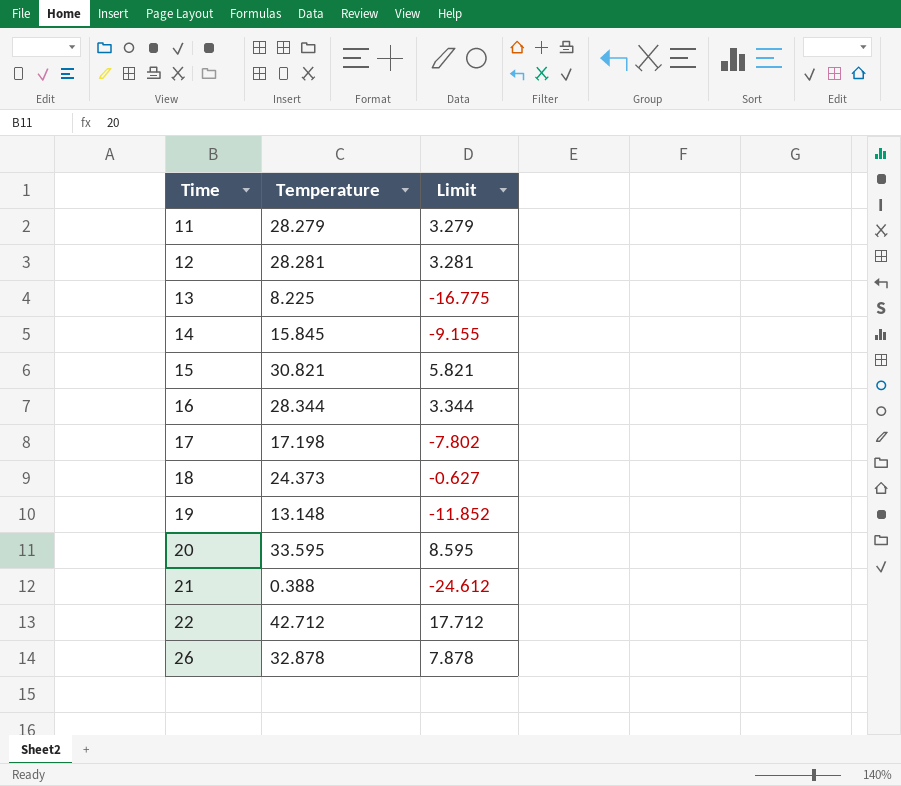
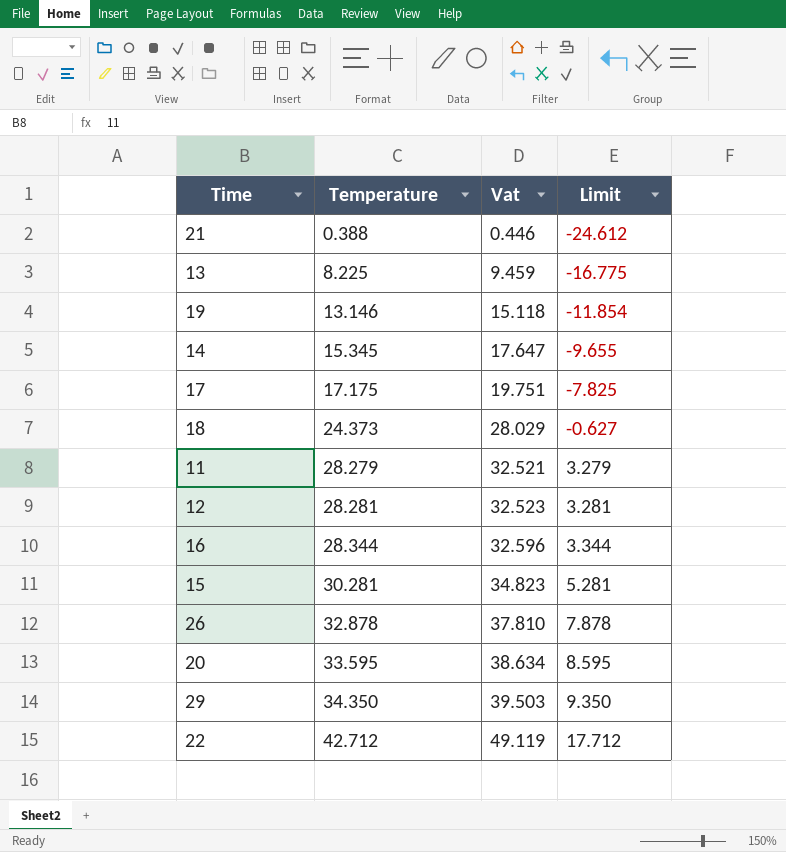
row order: Time ascending -> Temperature ascending
column Vat | formula: none -> [Temperature] * 1.15
19 | Temperature: 13.148 -> 13.146
19 | Limit: -11.852 -> -11.854
14 | Temperature: 15.845 -> 15.345
14 | Limit: -9.155 -> -9.655
17 | Temperature: 17.198 -> 17.175
17 | Limit: -7.802 -> -7.825
15 | Temperature: 30.821 -> 30.281
15 | Limit: 5.821 -> 5.281
row 29: none -> 34.350 | 39.503 | 9.350

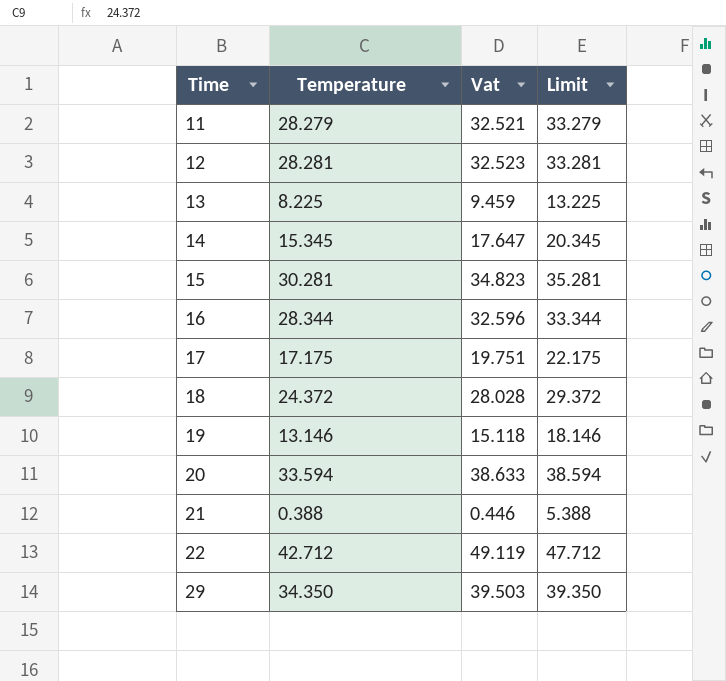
row order: Temperature ascending -> Time ascending
column Limit | formula: [Temperature] - 25 -> [Temperature] + 5
row 26: 32.878 | 37.810 | 7.878 -> none
18 | Temperature: 24.373 -> 24.372
18 | Vat: 28.029 -> 28.028
20 | Temperature: 33.595 -> 33.594
20 | Vat: 38.634 -> 38.633

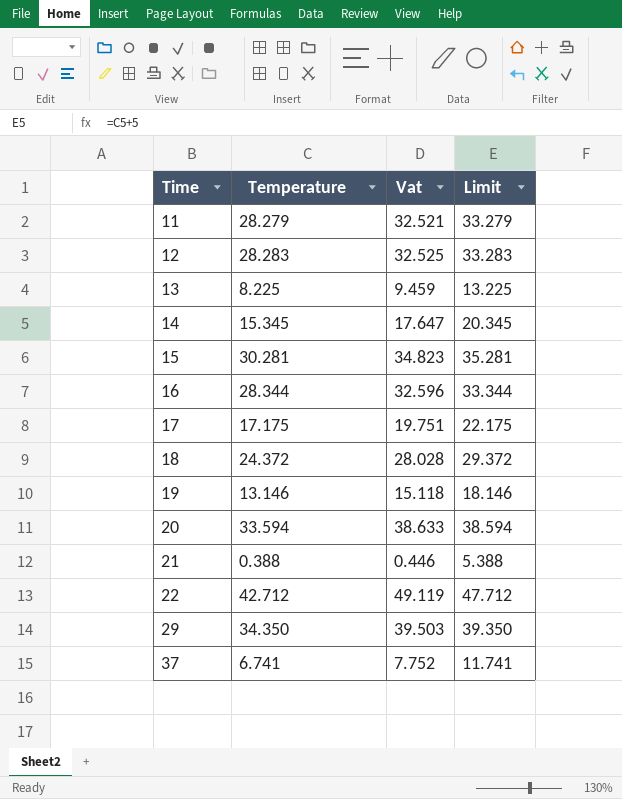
12 | Temperature: 28.281 -> 28.283
12 | Vat: 32.523 -> 32.525
12 | Limit: 33.281 -> 33.283
row 37: none -> 6.741 | 7.752 | 11.741

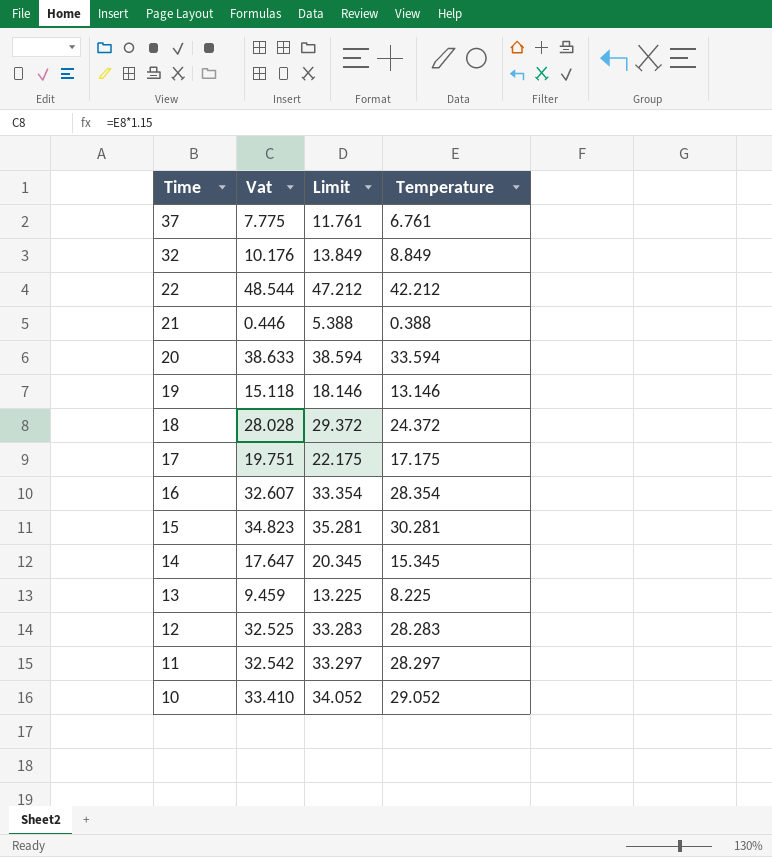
row order: Time ascending -> Time descending
column Temperature | position: 2 -> 4
row 29: 34.350 | 39.503 | 39.350 -> none
37 | Vat: 7.752 -> 7.775
37 | Limit: 11.741 -> 11.761
37 | Temperature: 6.741 -> 6.761
row 32: none -> 10.176 | 13.849 | 8.849
22 | Vat: 49.119 -> 48.544
22 | Limit: 47.712 -> 47.212
22 | Temperature: 42.712 -> 42.212
16 | Vat: 32.596 -> 32.607
16 | Limit: 33.344 -> 33.354
16 | Temperature: 28.344 -> 28.354
11 | Vat: 32.521 -> 32.542
11 | Limit: 33.279 -> 33.297
11 | Temperature: 28.279 -> 28.297
row 10: none -> 33.410 | 34.052 | 29.052

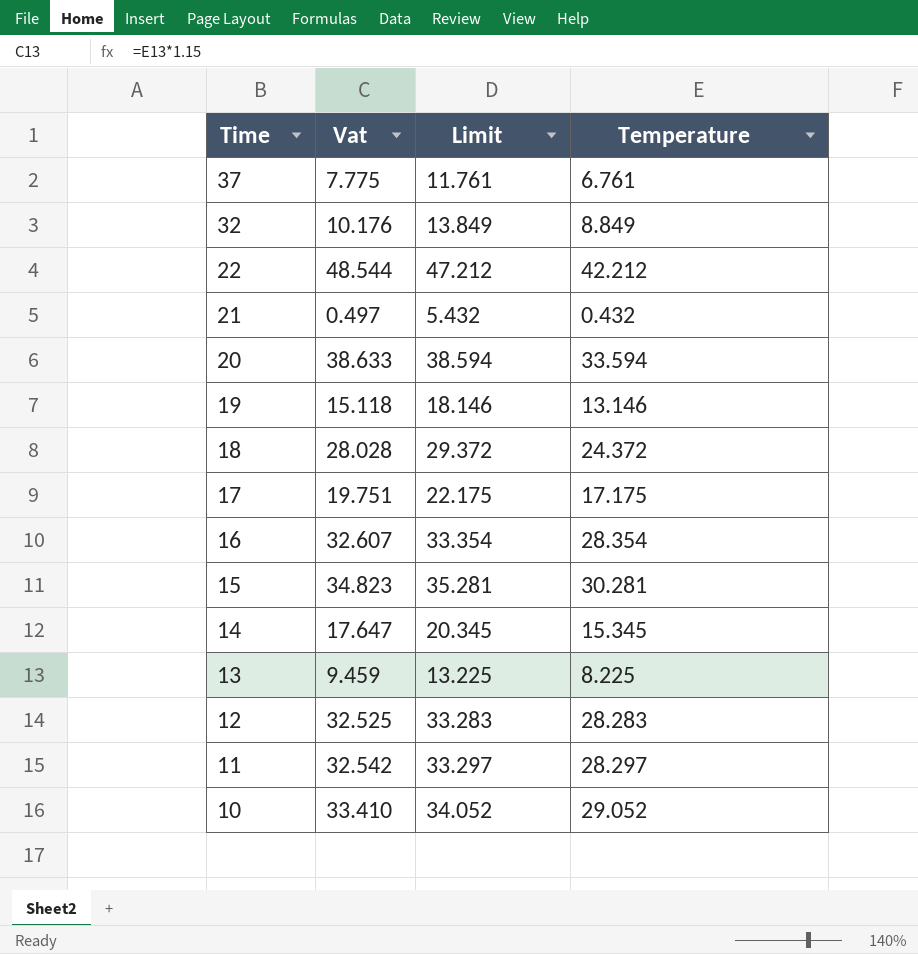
21 | Vat: 0.446 -> 0.497
21 | Limit: 5.388 -> 5.432
21 | Temperature: 0.388 -> 0.432

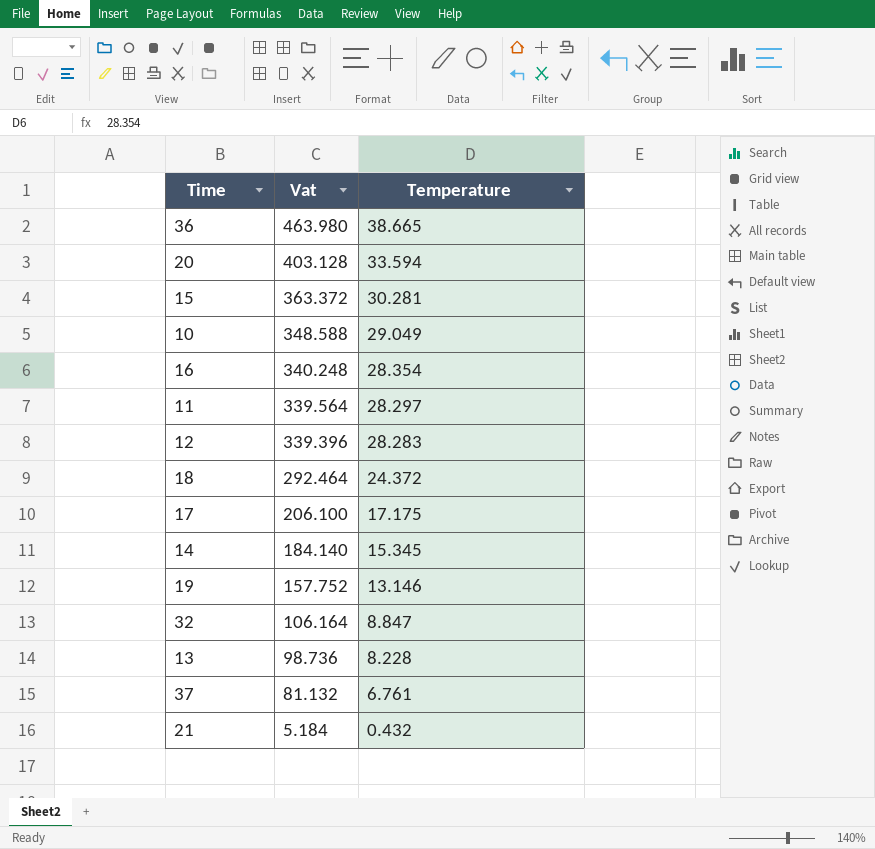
row order: Time descending -> Vat descending
column Limit | formula: [Temperature] + 5 -> none
column Vat | formula: [Temperature] * 1.15 -> [Temperature] * 12
row 22: 48.544 | 47.212 | 42.212 -> none
row 36: none -> 463.980 | 38.665
10 | Temperature: 29.052 -> 29.049
32 | Temperature: 8.849 -> 8.847
13 | Temperature: 8.225 -> 8.228

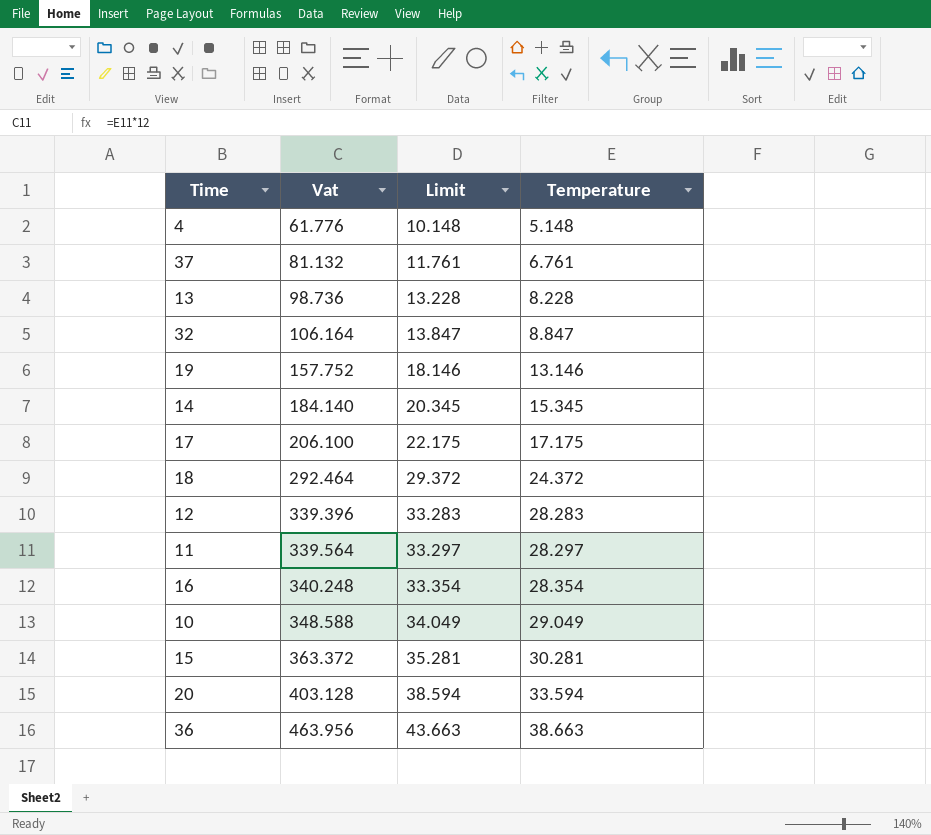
row order: Vat descending -> Vat ascending
column Limit | formula: none -> [Temperature] + 5
row 21: 5.184 | 0.432 -> none
row 4: none -> 61.776 | 10.148 | 5.148
36 | Vat: 463.980 -> 463.956
36 | Temperature: 38.665 -> 38.663

